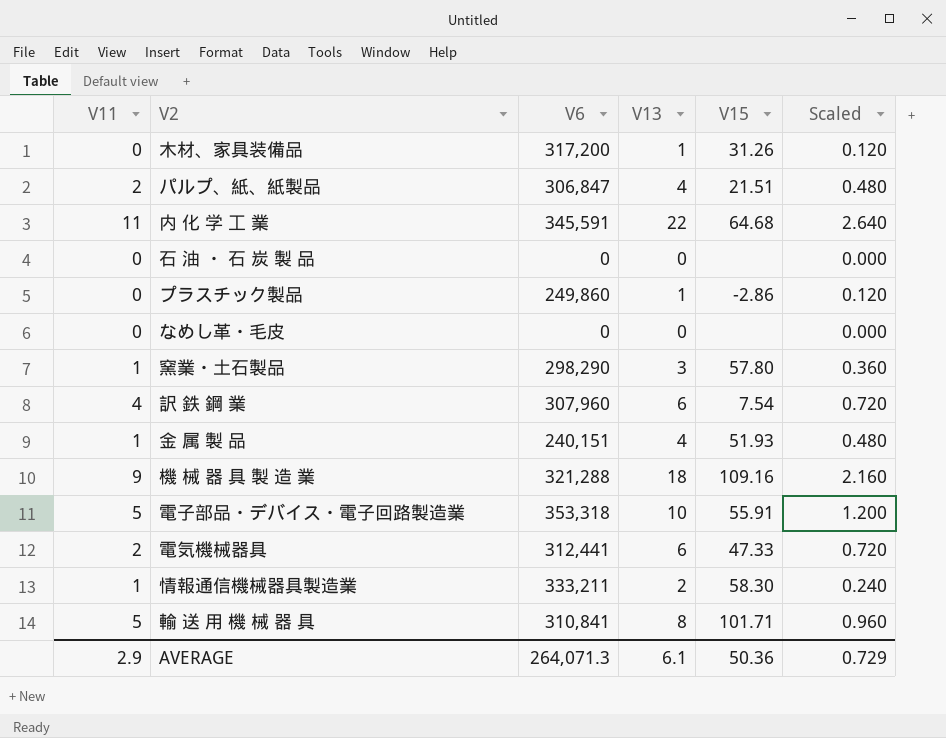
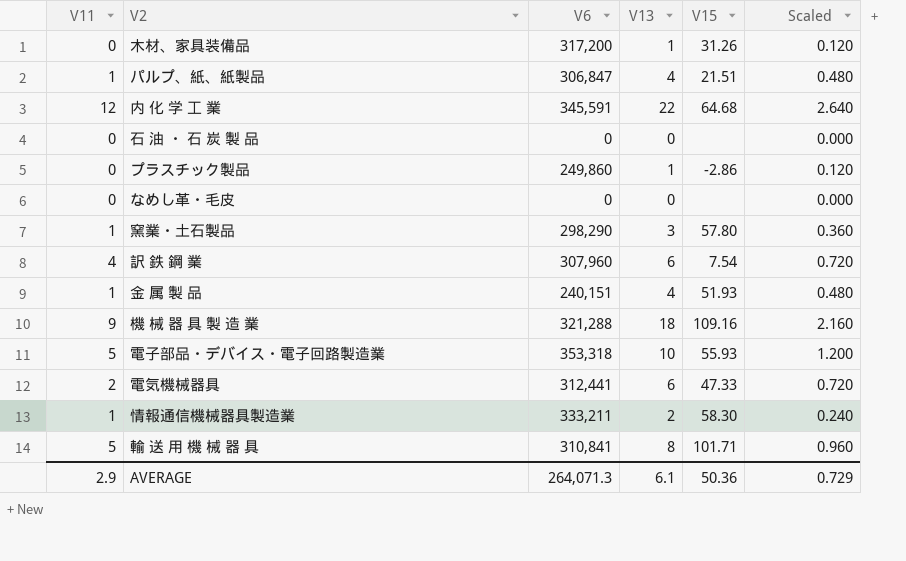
パルプ、紙、紙製品 | V11: 2 -> 1
内 化 学 工 業 | V11: 11 -> 12
電子部品・デバイス・電子回路製造業 | V15: 55.91 -> 55.93

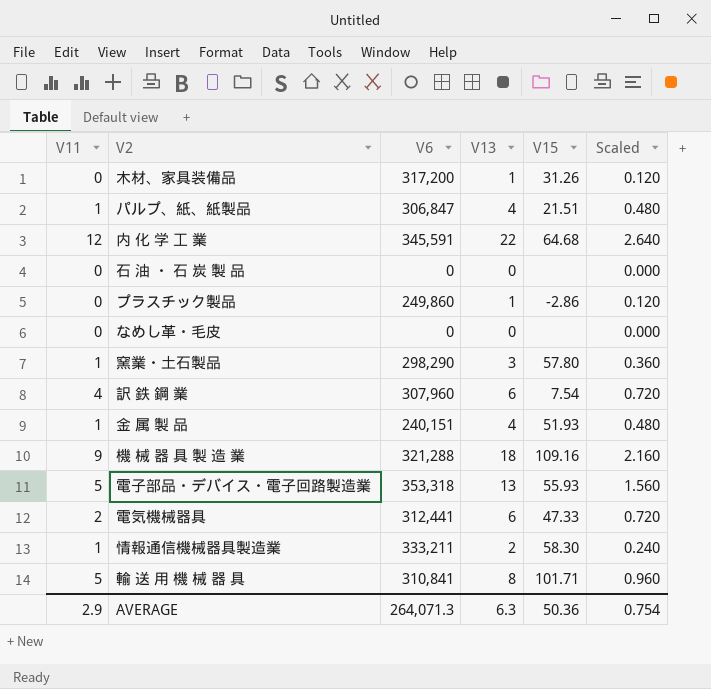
電子部品・デバイス・電子回路製造業 | V13: 10 -> 13
電子部品・デバイス・電子回路製造業 | Scaled: 1.200 -> 1.560
AVERAGE | V13: 6.1 -> 6.3
AVERAGE | Scaled: 0.729 -> 0.754

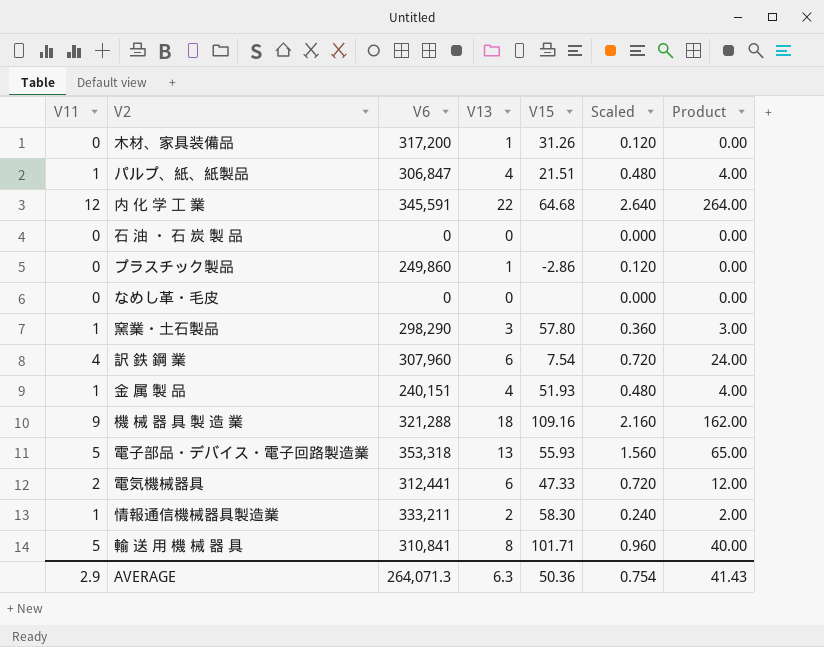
column Product | formula: none -> [V11] * [V13]

